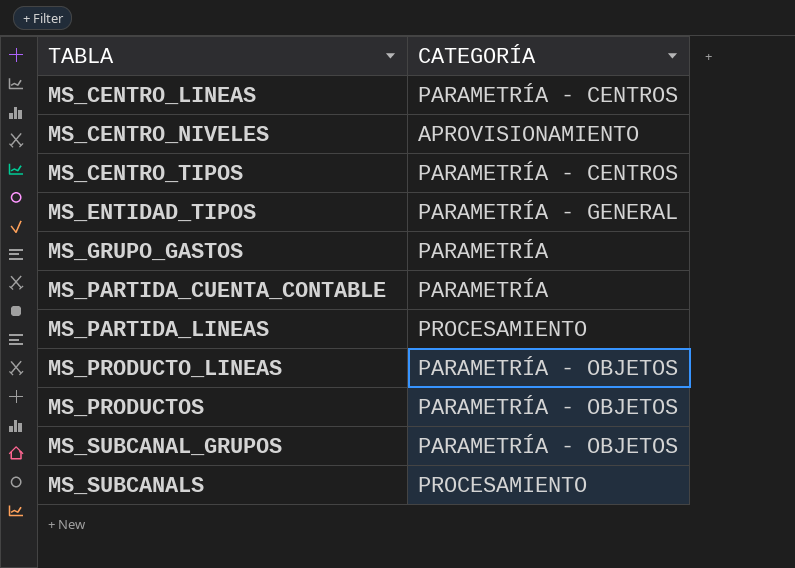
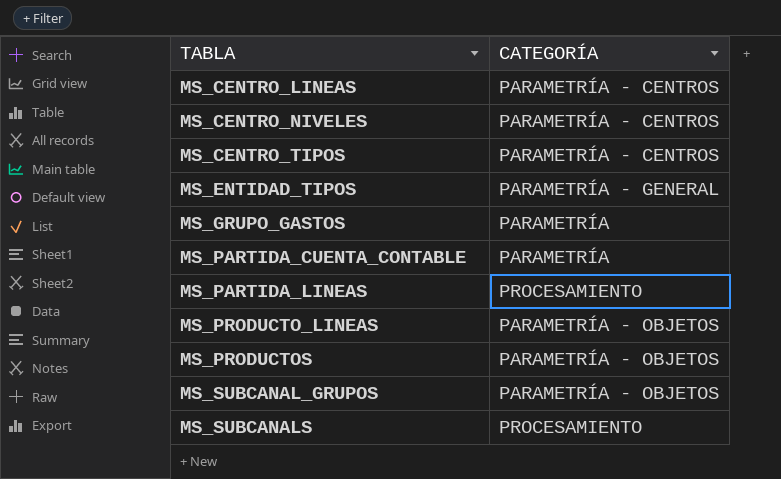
MS_CENTRO_NIVELES | CATEGORÍA: APROVISIONAMIENTO -> PARAMETRÍA - CENTROS

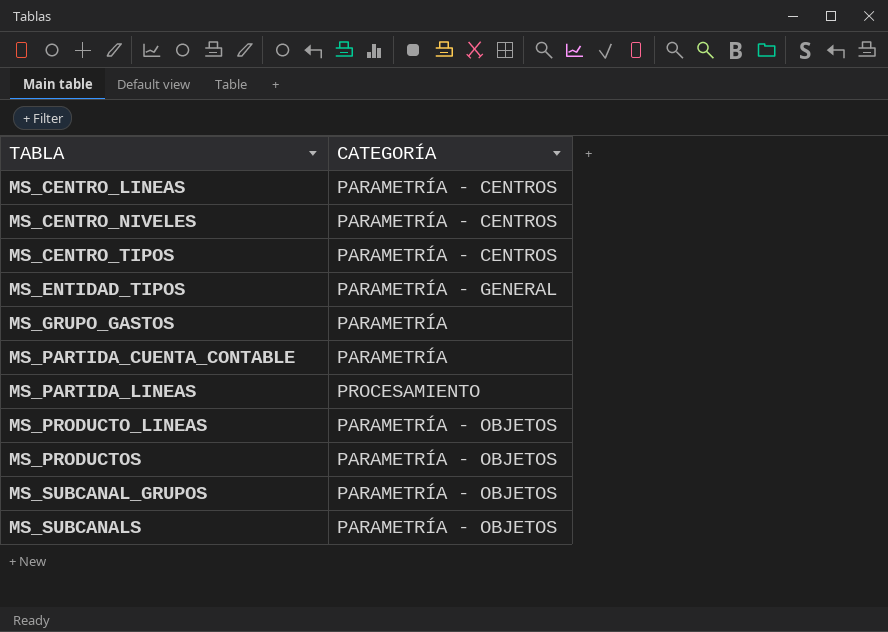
MS_SUBCANALS | CATEGORÍA: PROCESAMIENTO -> PARAMETRÍA - OBJETOS

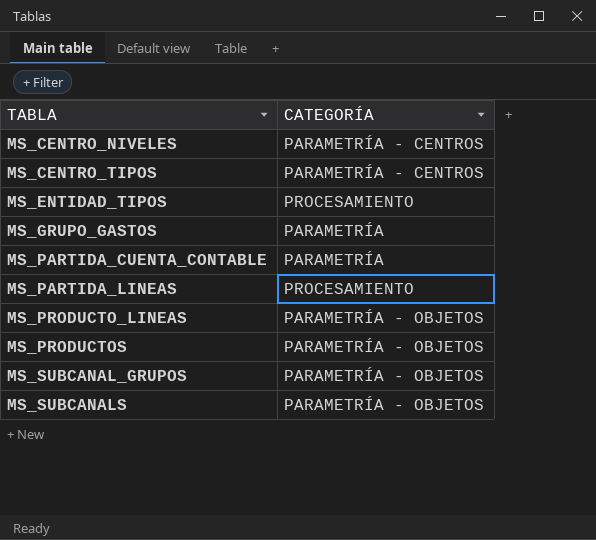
row MS_CENTRO_LINEAS: PARAMETRÍA - CENTROS -> none
MS_ENTIDAD_TIPOS | CATEGORÍA: PARAMETRÍA - GENERAL -> PROCESAMIENTO

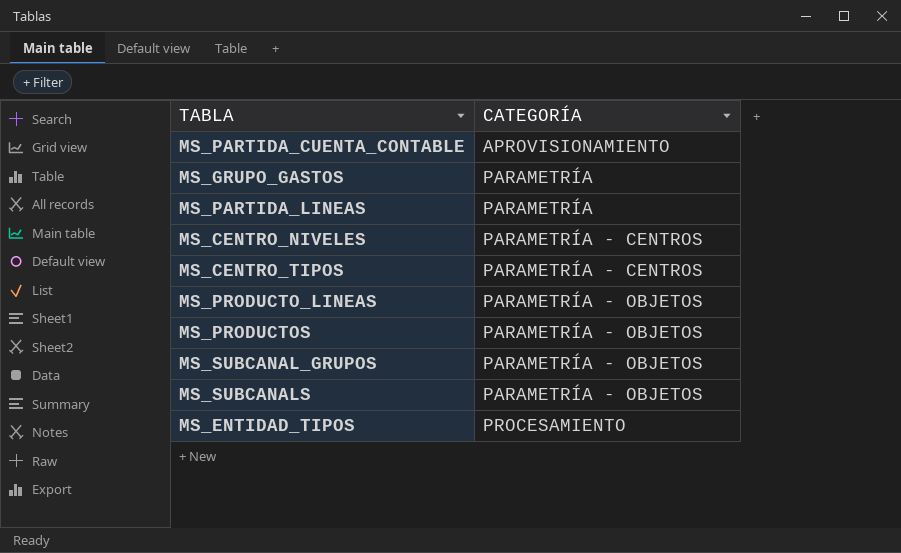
row order: TABLA ascending -> CATEGORÍA ascending
MS_PARTIDA_CUENTA_CONTABLE | CATEGORÍA: PARAMETRÍA -> APROVISIONAMIENTO
MS_PARTIDA_LINEAS | CATEGORÍA: PROCESAMIENTO -> PARAMETRÍA

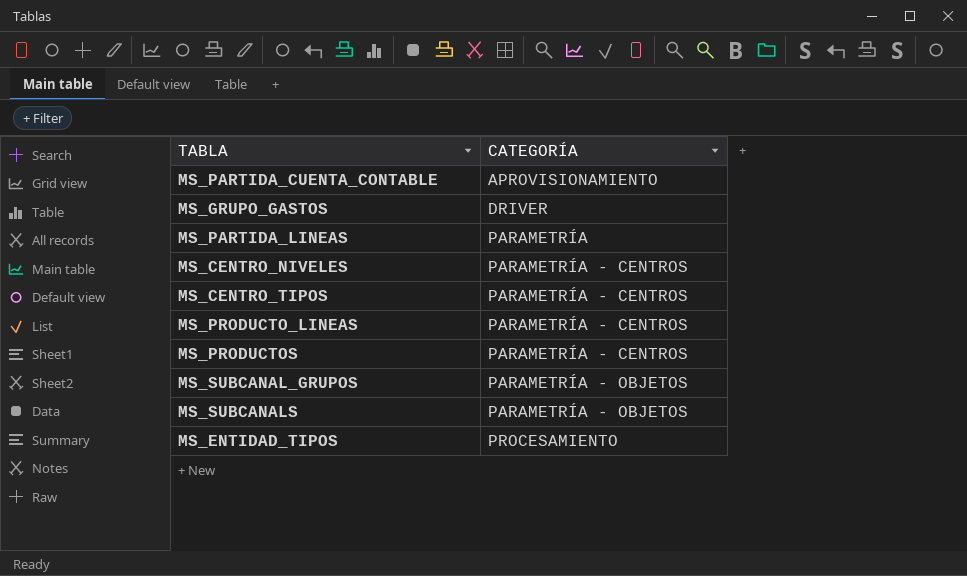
MS_GRUPO_GASTOS | CATEGORÍA: PARAMETRÍA -> DRIVER
MS_PRODUCTO_LINEAS | CATEGORÍA: PARAMETRÍA - OBJETOS -> PARAMETRÍA - CENTROS
MS_PRODUCTOS | CATEGORÍA: PARAMETRÍA - OBJETOS -> PARAMETRÍA - CENTROS

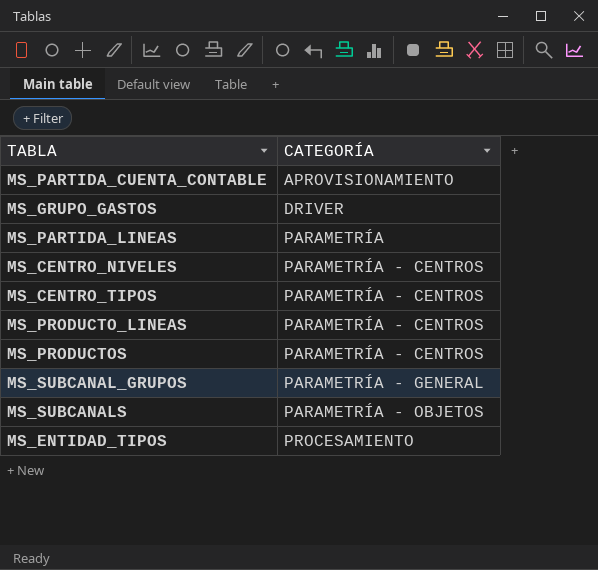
MS_SUBCANAL_GRUPOS | CATEGORÍA: PARAMETRÍA - OBJETOS -> PARAMETRÍA - GENERAL

